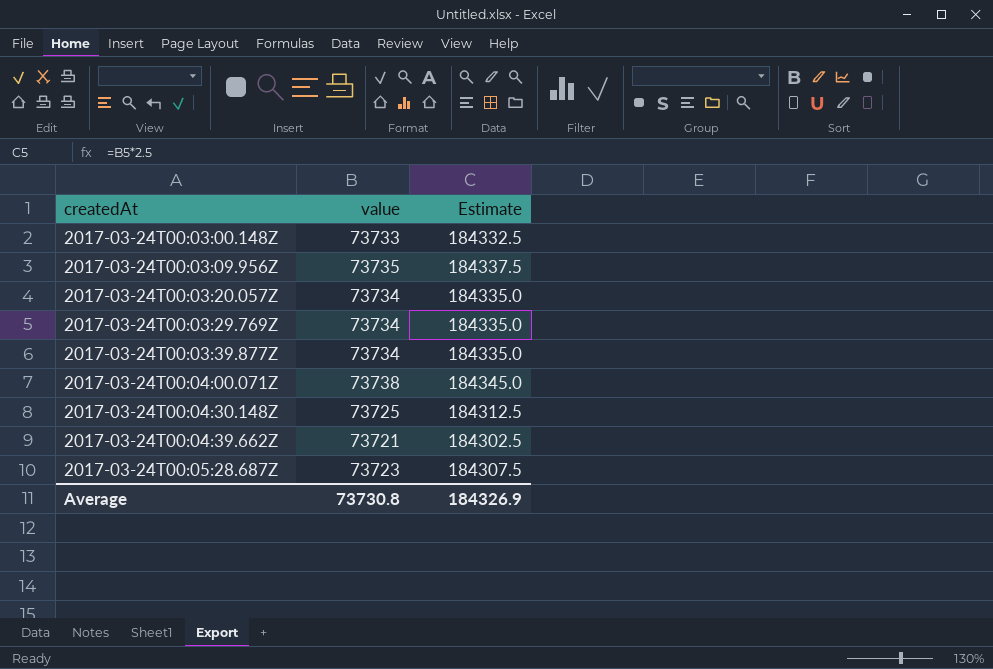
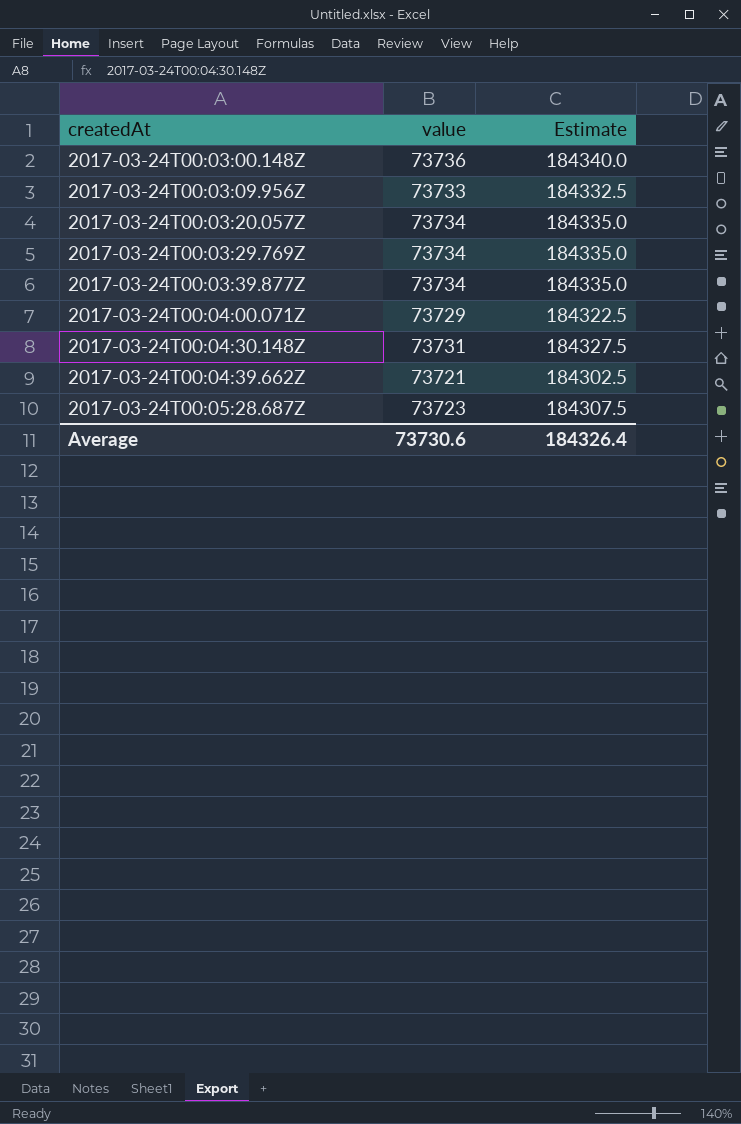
2017-03-24T00:03:00.148Z | value: 73733 -> 73736
2017-03-24T00:03:00.148Z | Estimate: 184332.5 -> 184340.0
2017-03-24T00:03:09.956Z | value: 73735 -> 73733
2017-03-24T00:03:09.956Z | Estimate: 184337.5 -> 184332.5
2017-03-24T00:04:00.071Z | value: 73738 -> 73729
2017-03-24T00:04:00.071Z | Estimate: 184345.0 -> 184322.5
2017-03-24T00:04:30.148Z | value: 73725 -> 73731
2017-03-24T00:04:30.148Z | Estimate: 184312.5 -> 184327.5
Average | value: 73730.8 -> 73730.6
Average | Estimate: 184326.9 -> 184326.4

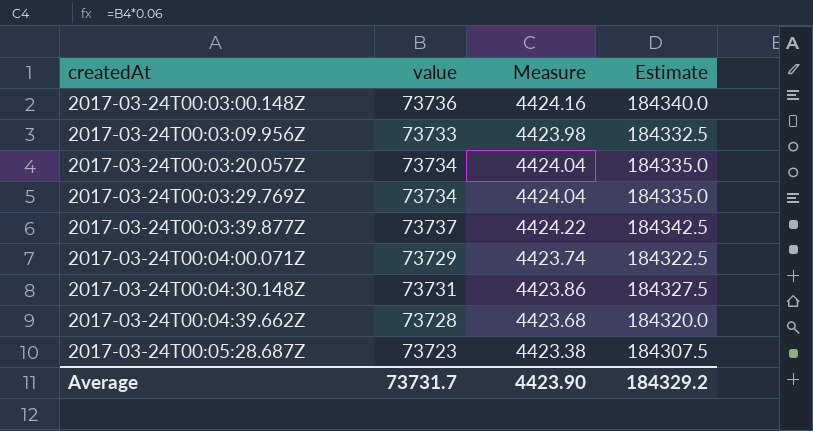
column Measure | formula: none -> [value] * 0.06
2017-03-24T00:03:39.877Z | value: 73734 -> 73737
2017-03-24T00:03:39.877Z | Estimate: 184335.0 -> 184342.5
2017-03-24T00:04:39.662Z | value: 73721 -> 73728
2017-03-24T00:04:39.662Z | Estimate: 184302.5 -> 184320.0
Average | value: 73730.6 -> 73731.7
Average | Estimate: 184326.4 -> 184329.2

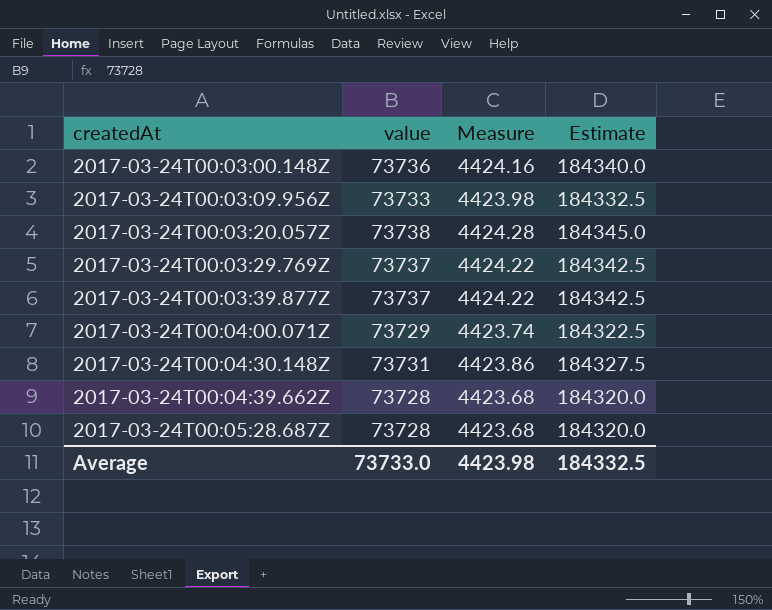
2017-03-24T00:03:20.057Z | value: 73734 -> 73738
2017-03-24T00:03:20.057Z | Measure: 4424.04 -> 4424.28
2017-03-24T00:03:20.057Z | Estimate: 184335.0 -> 184345.0
2017-03-24T00:03:29.769Z | value: 73734 -> 73737
2017-03-24T00:03:29.769Z | Measure: 4424.04 -> 4424.22
2017-03-24T00:03:29.769Z | Estimate: 184335.0 -> 184342.5
2017-03-24T00:05:28.687Z | value: 73723 -> 73728
2017-03-24T00:05:28.687Z | Measure: 4423.38 -> 4423.68
2017-03-24T00:05:28.687Z | Estimate: 184307.5 -> 184320.0
Average | value: 73731.7 -> 73733.0
Average | Measure: 4423.90 -> 4423.98
Average | Estimate: 184329.2 -> 184332.5

